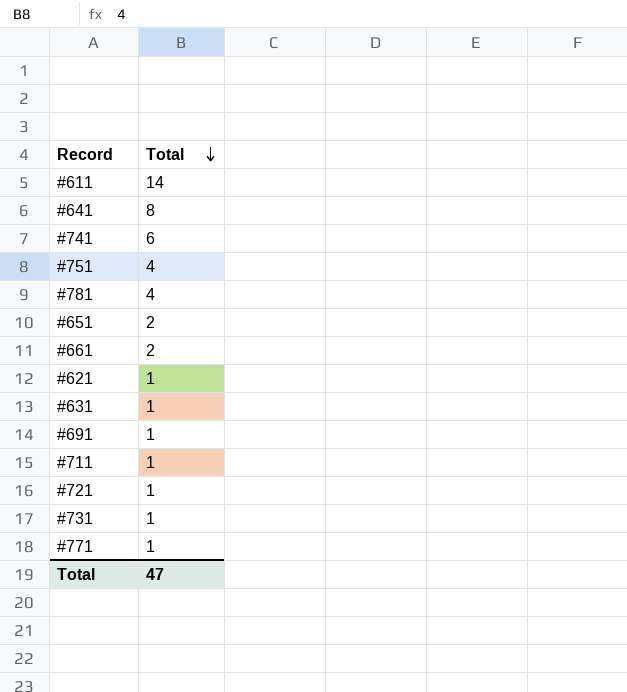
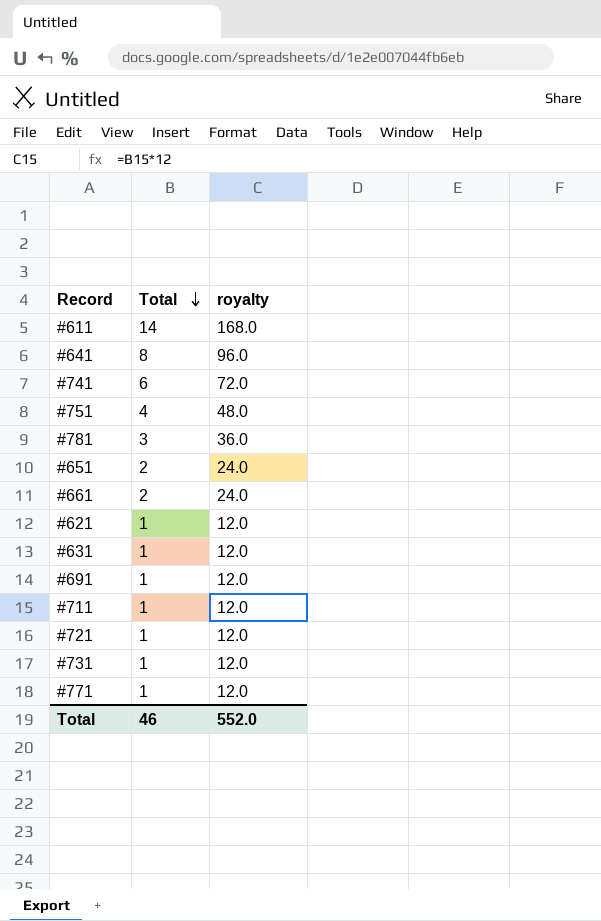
column royalty | formula: none -> [Total] * 12
#781 | Total: 4 -> 3
Total | Total: 47 -> 46

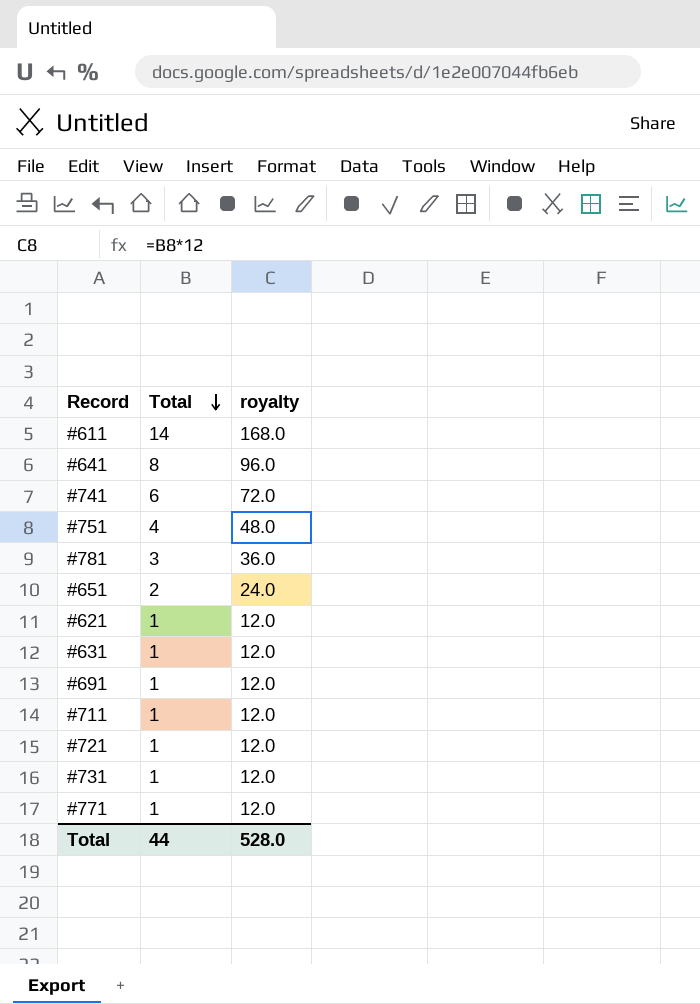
row #661: 2 | 24.0 -> none
Total | Total: 46 -> 44
Total | royalty: 552.0 -> 528.0

